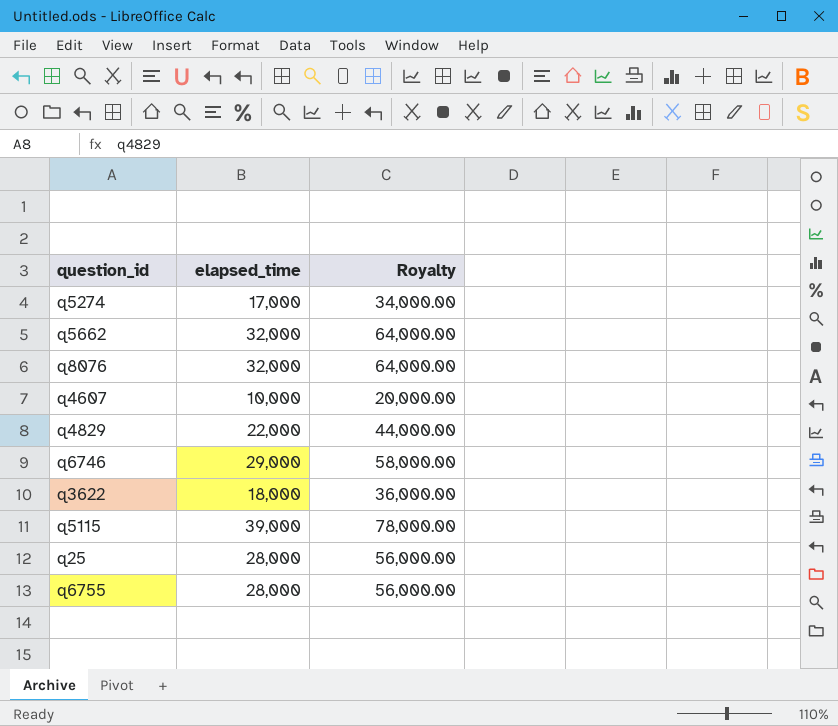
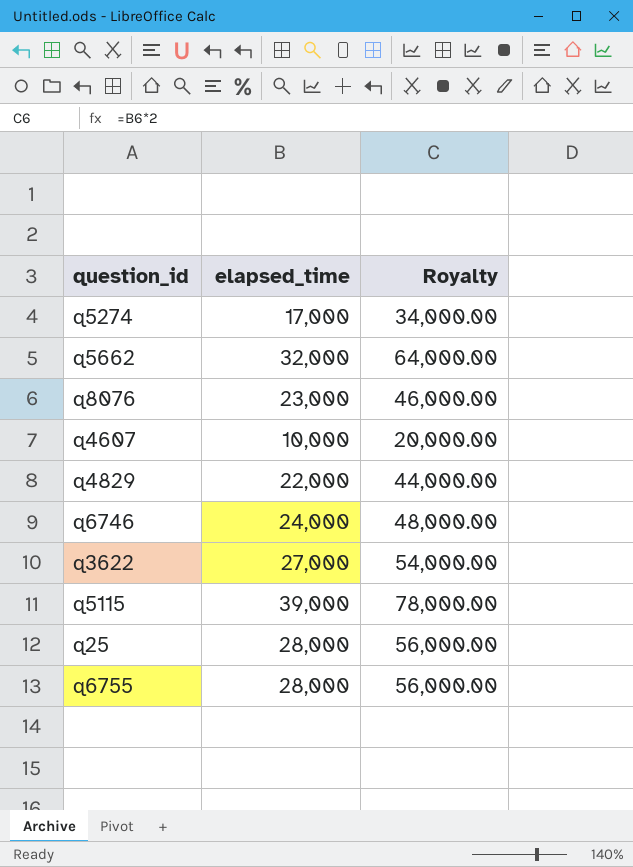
q8076 | elapsed_time: 32,000 -> 23,000
q8076 | Royalty: 64,000.00 -> 46,000.00
q6746 | elapsed_time: 29,000 -> 24,000
q6746 | Royalty: 58,000.00 -> 48,000.00
q3622 | elapsed_time: 18,000 -> 27,000
q3622 | Royalty: 36,000.00 -> 54,000.00

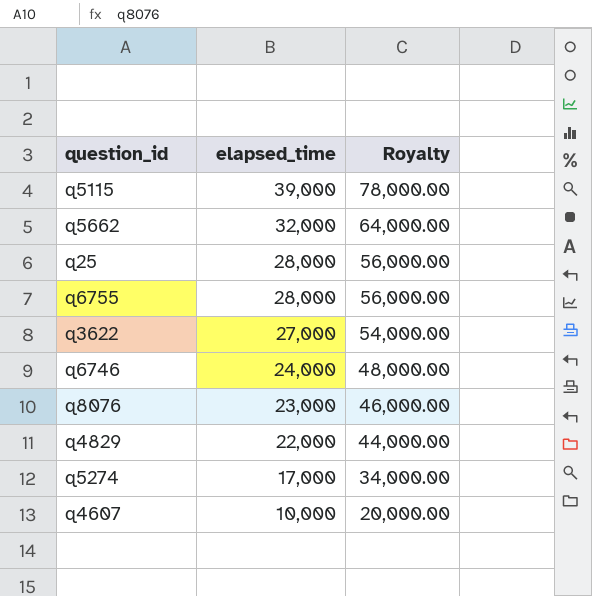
row order: none -> elapsed_time descending

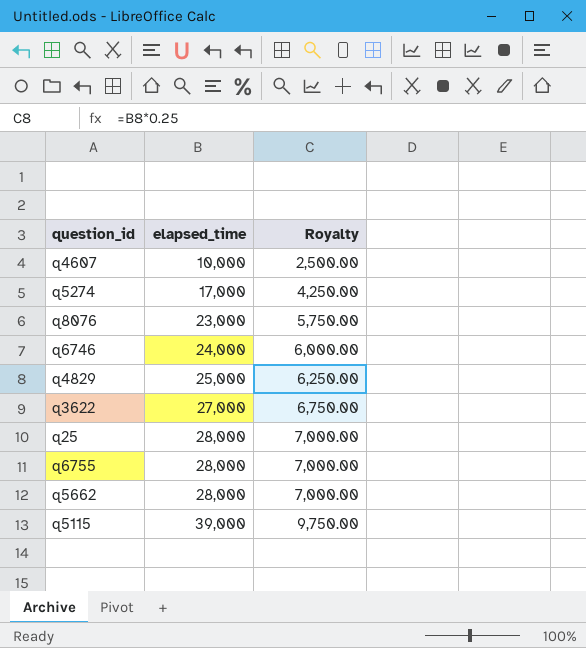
row order: elapsed_time descending -> elapsed_time ascending
column Royalty | formula: [elapsed_time] * 2 -> [elapsed_time] * 0.25
q4829 | elapsed_time: 22,000 -> 25,000
q5662 | elapsed_time: 32,000 -> 28,000

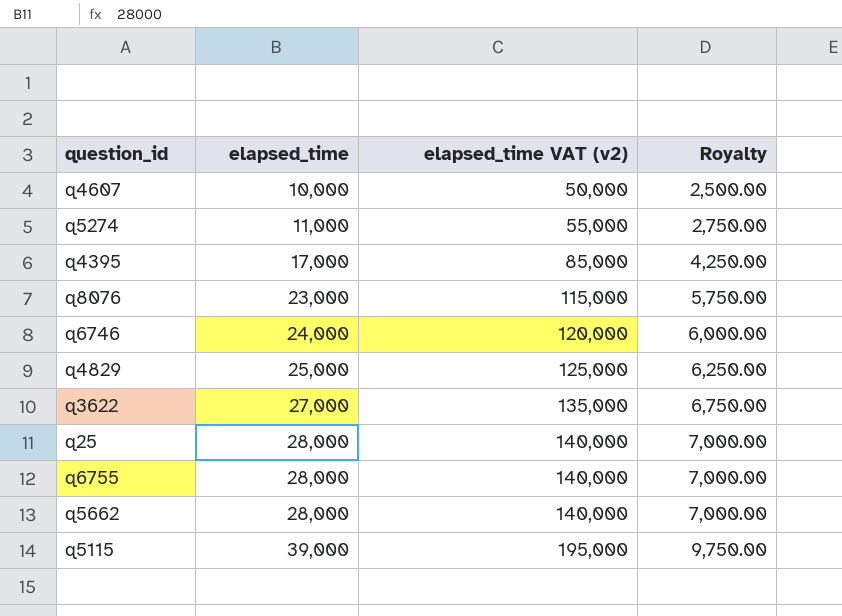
column elapsed_time VAT (v2) | formula: none -> [elapsed_time] * 5
q5274 | elapsed_time: 17,000 -> 11,000
q5274 | Royalty: 4,250.00 -> 2,750.00
row q4395: none -> 17,000 | 85,000 | 4,250.00

